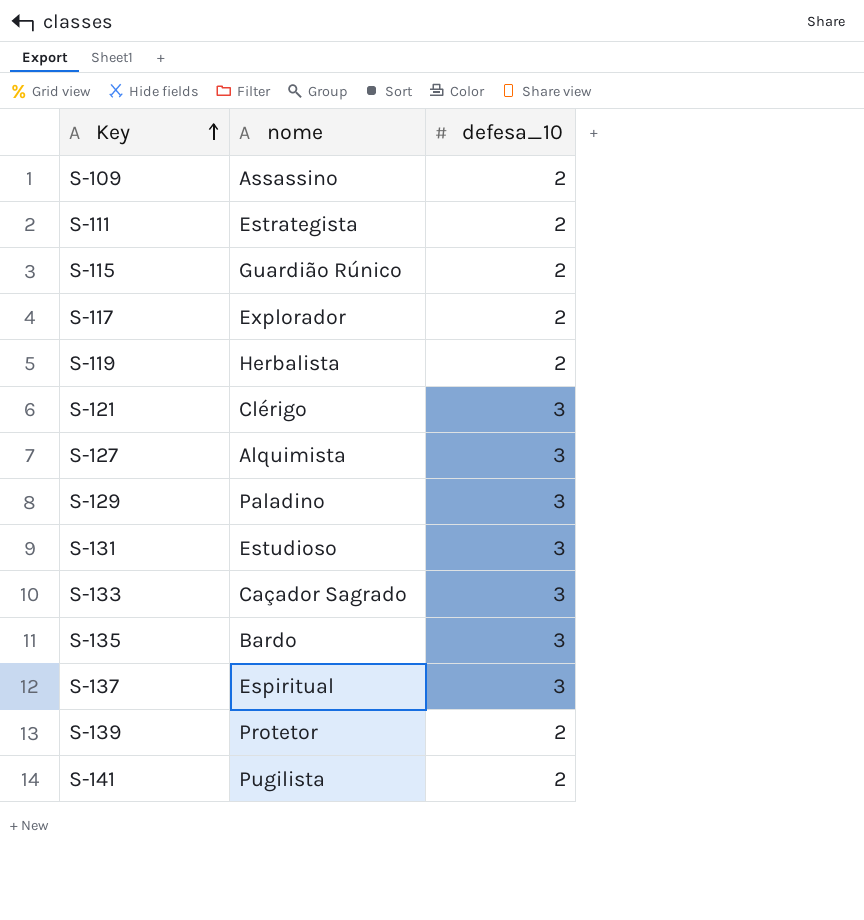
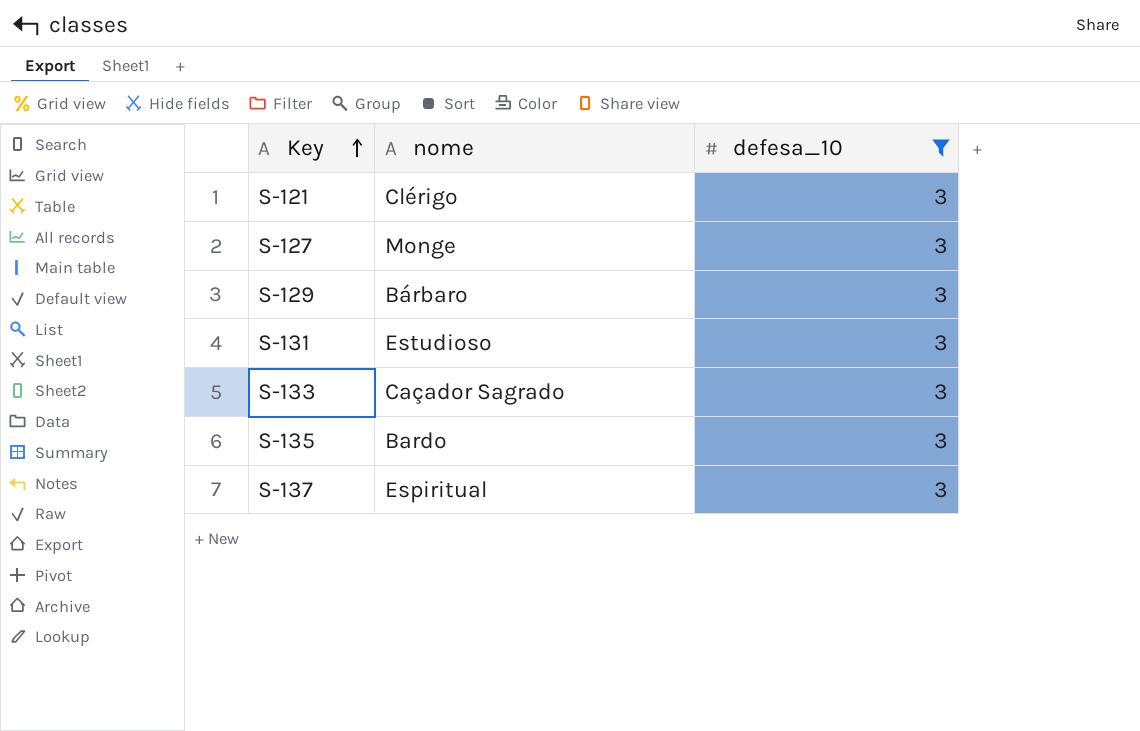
filter: none -> defesa_10 = 3
S-127 | nome: Alquimista -> Monge
S-129 | nome: Paladino -> Bárbaro

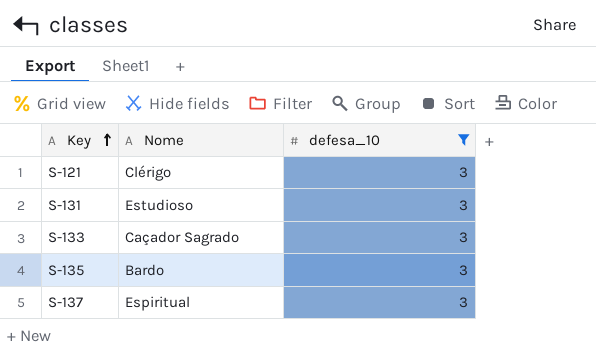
column name: nome -> Nome
row S-127: Monge | 3 -> none
row S-129: Bárbaro | 3 -> none

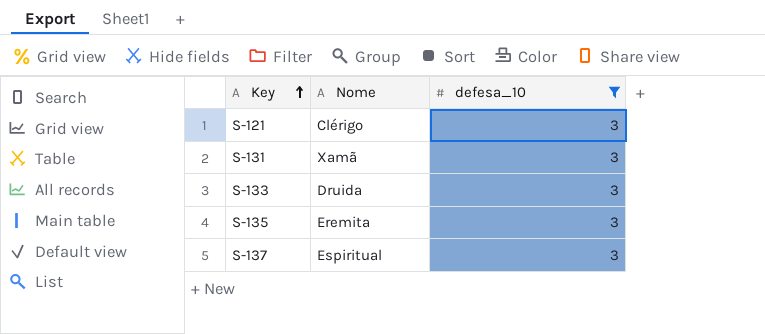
S-131 | Nome: Estudioso -> Xamã
S-133 | Nome: Caçador Sagrado -> Druida
S-135 | Nome: Bardo -> Eremita

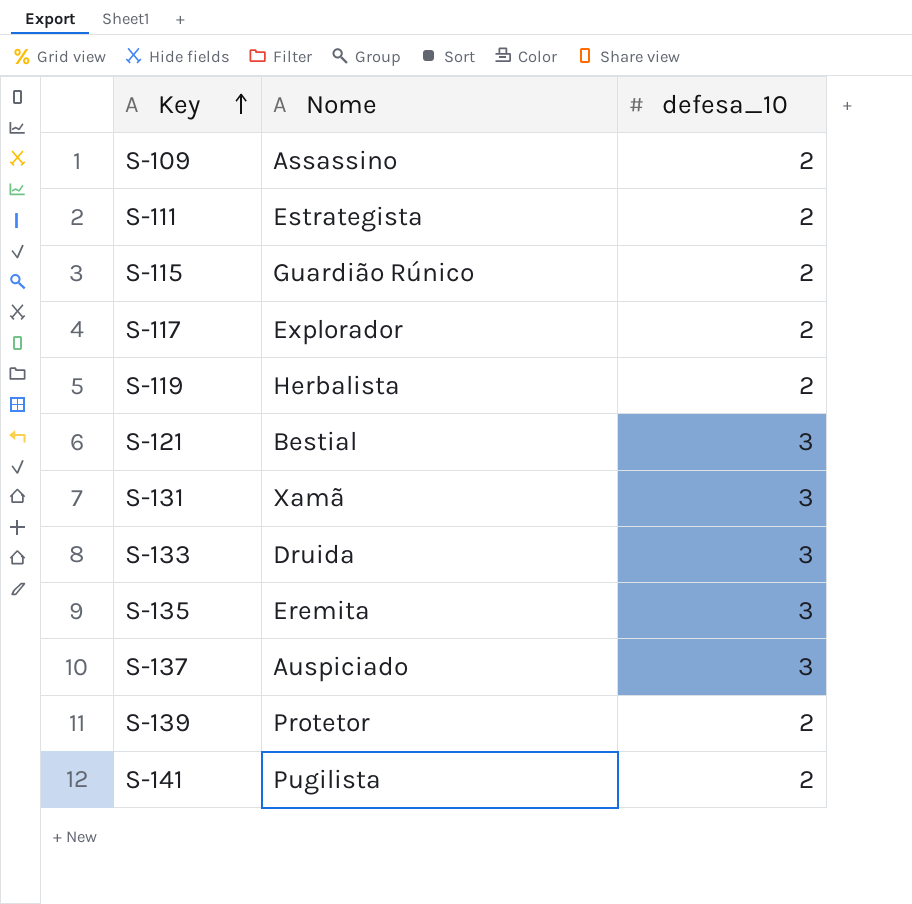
filter: defesa_10 = 3 -> none
S-121 | Nome: Clérigo -> Bestial
S-137 | Nome: Espiritual -> Auspiciado

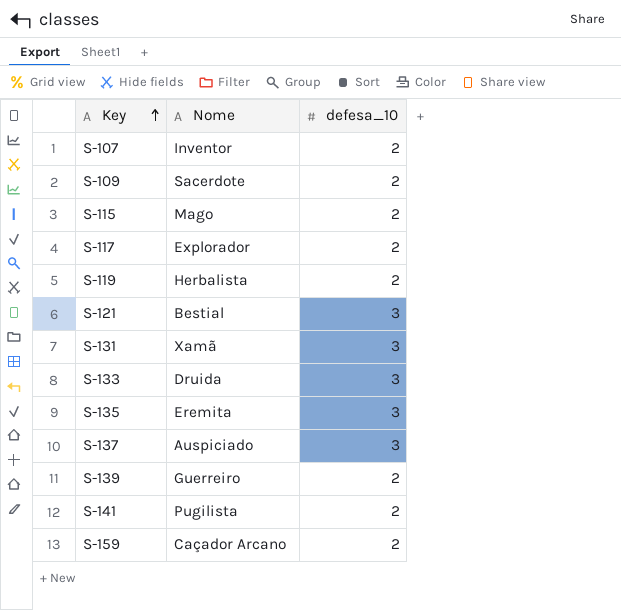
row S-111: Estrategista | 2 -> none
row S-107: none -> Inventor | 2
S-109 | Nome: Assassino -> Sacerdote
S-115 | Nome: Guardião Rúnico -> Mago
S-139 | Nome: Protetor -> Guerreiro
row S-159: none -> Caçador Arcano | 2

